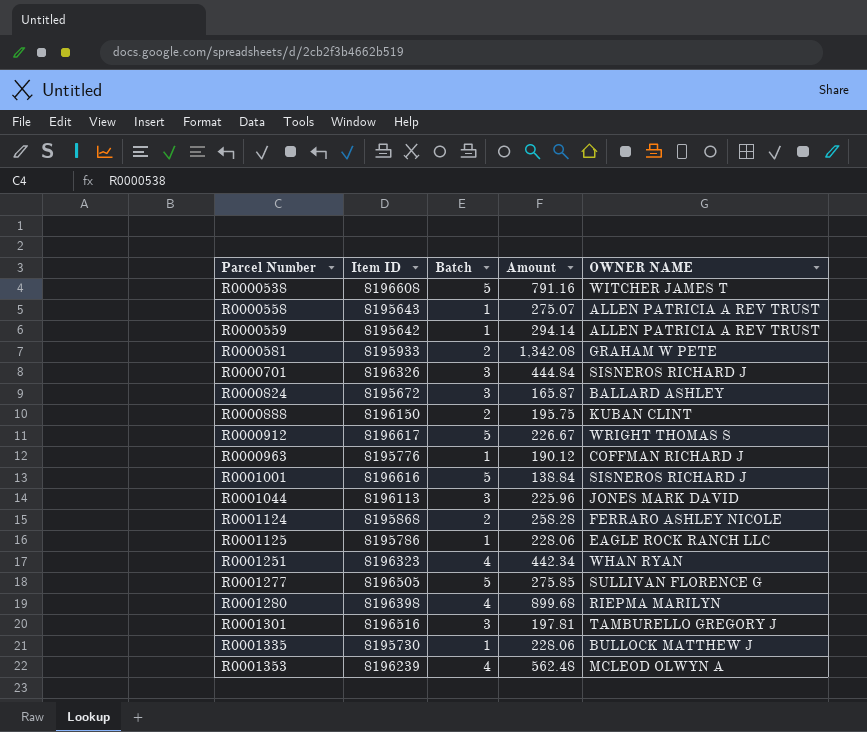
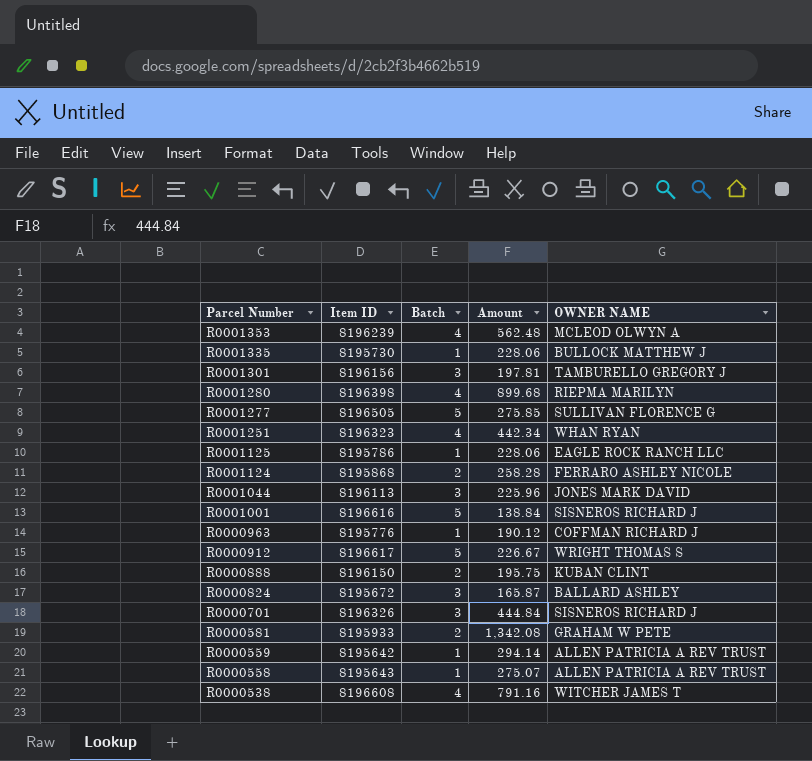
row order: Parcel Number ascending -> Parcel Number descending
R0001301 | Item ID: 8196516 -> 8196156
R0000538 | Batch: 5 -> 4

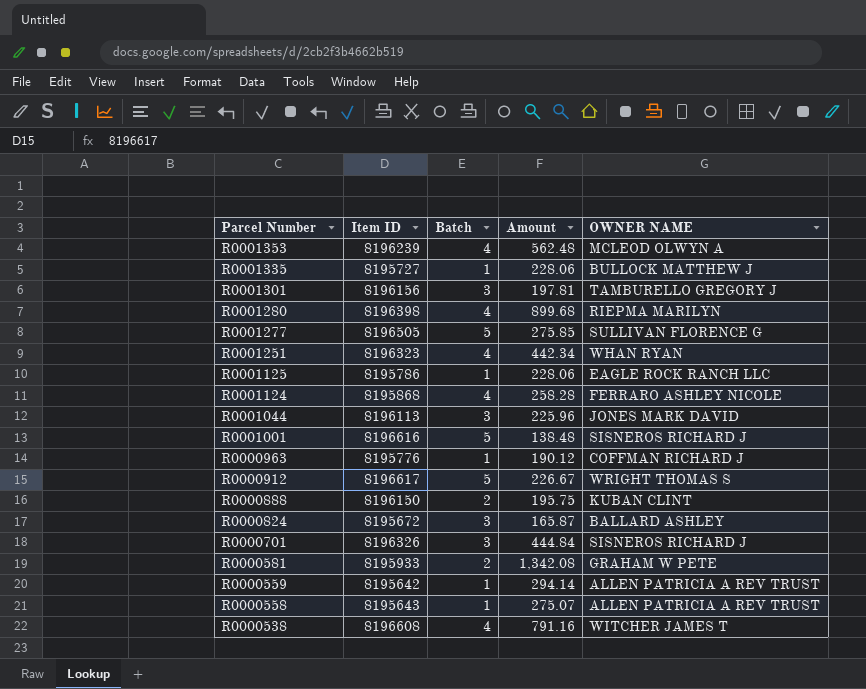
R0001335 | Item ID: 8195730 -> 8195727
R0001124 | Batch: 2 -> 4
R0001001 | Amount: 138.84 -> 138.48

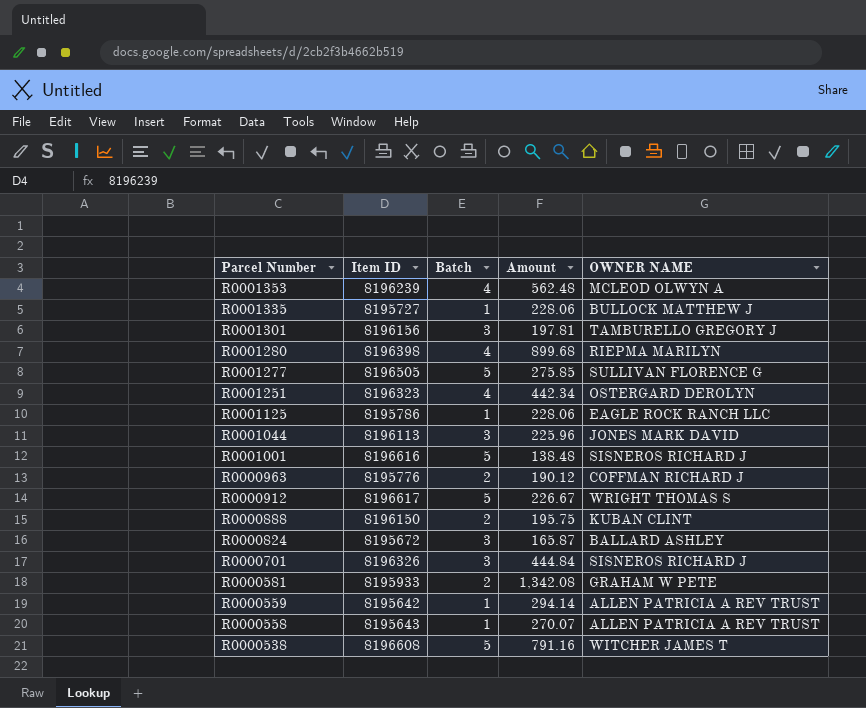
row R0001124: 8195868 | 4 | 258.28 | FERRARO ASHLEY NICOLE -> none
R0001251 | OWNER NAME: WHAN RYAN -> OSTERGARD DEROLYN
R0000963 | Batch: 1 -> 2
R0000558 | Amount: 275.07 -> 270.07
R0000538 | Batch: 4 -> 5

